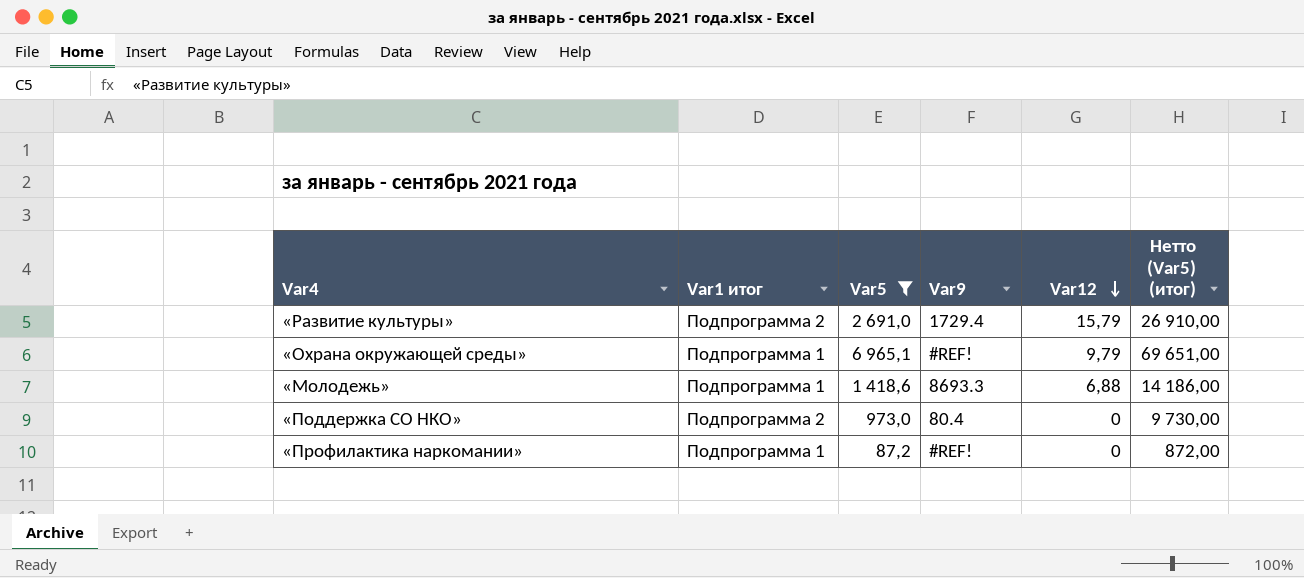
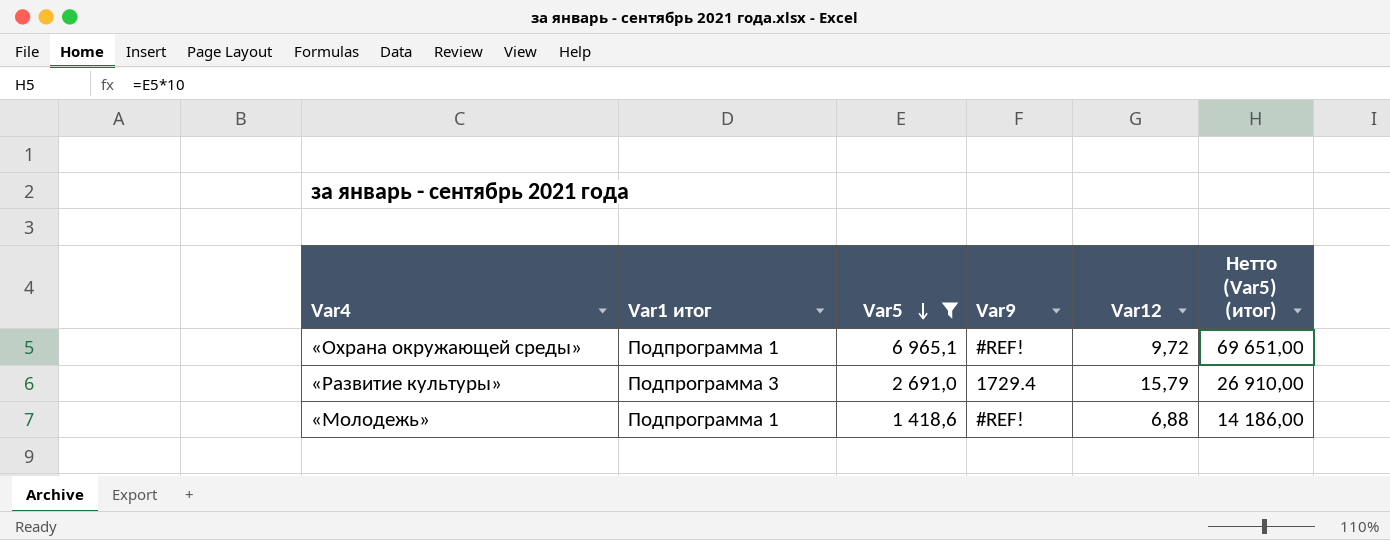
row order: Var12 descending -> Var5 descending
row «Поддержка СО НКО»: Подпрограмма 2 | 973,0 | 80.4 | 0 | 9 730,00 -> none
row «Профилактика наркомании»: Подпрограмма 1 | 87,2 | #REF! | 0 | 872,00 -> none
«Охрана окружающей среды» | Var12: 9,79 -> 9,72
«Развитие культуры» | Var1 итог: Подпрограмма 2 -> Подпрограмма 3
«Молодежь» | Var9: 8693.3 -> #REF!

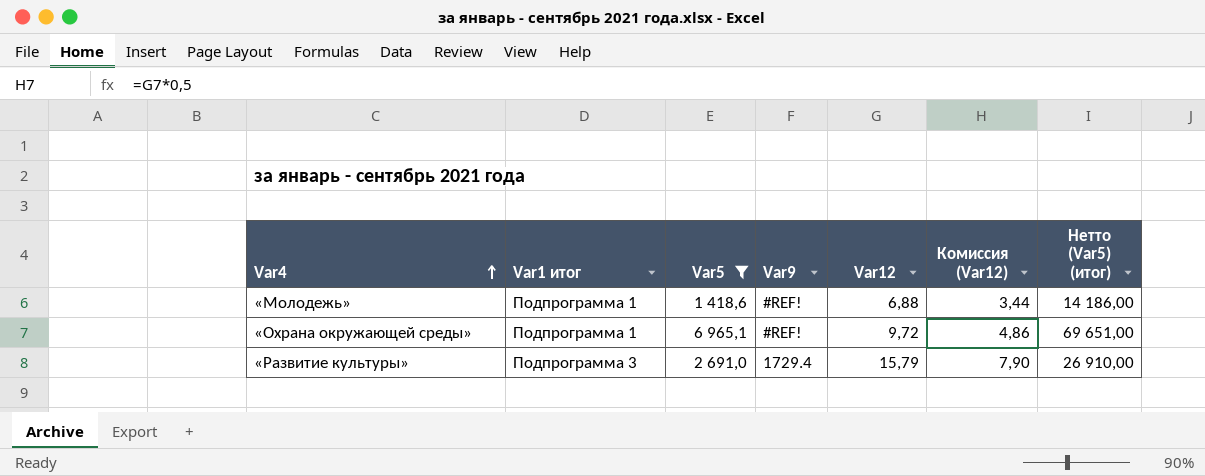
row order: Var5 descending -> Var4 ascending
column Комиссия (Var12) | formula: none -> [Var12] * 0,5

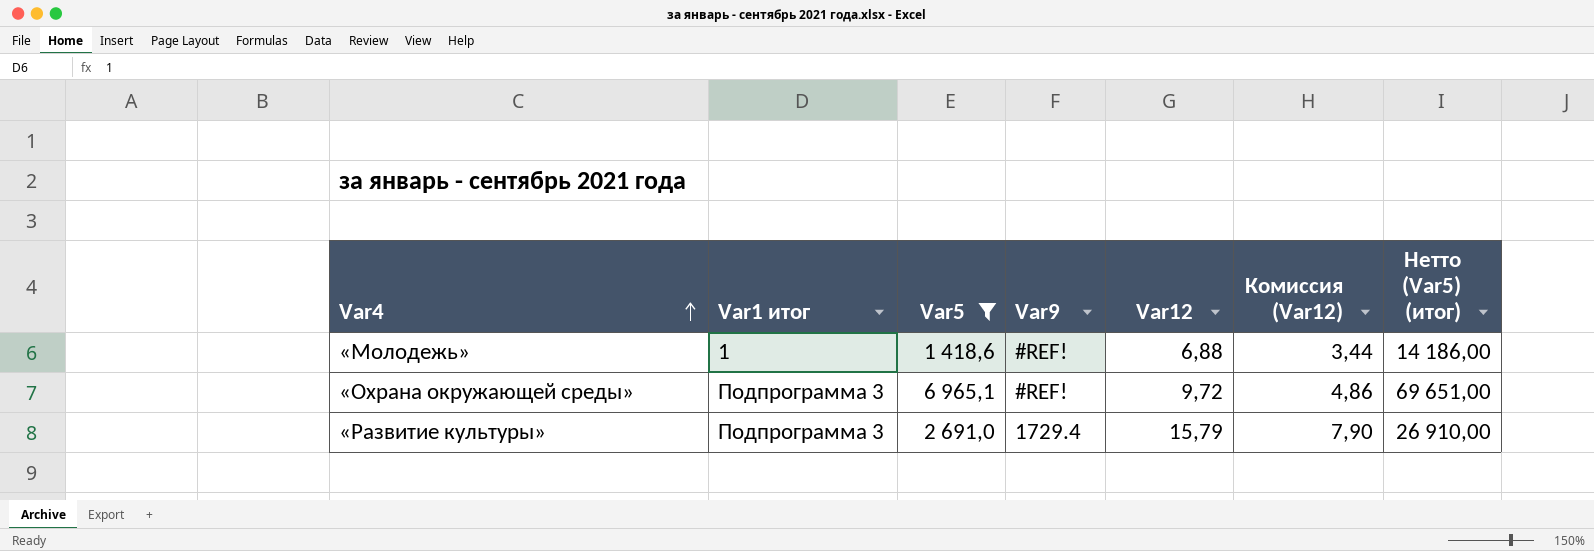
«Молодежь» | Var1 итог: Подпрограмма 1 -> 1
«Охрана окружающей среды» | Var1 итог: Подпрограмма 1 -> Подпрограмма 3

